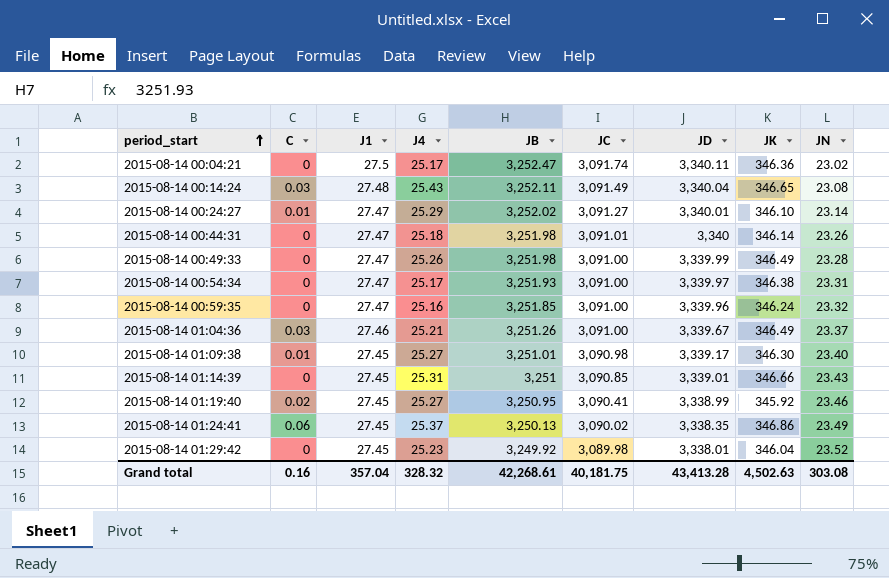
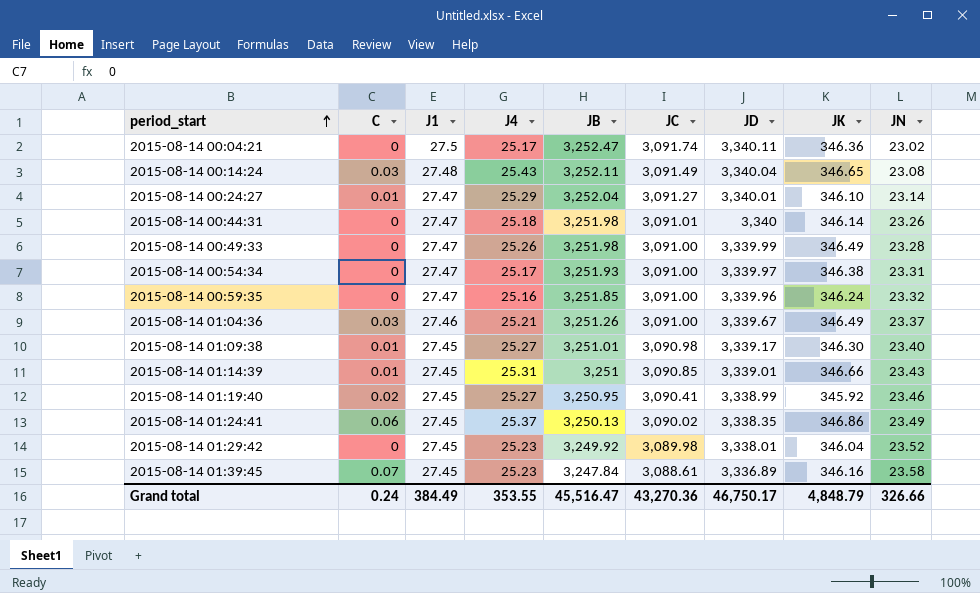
2015-08-14 00:24:27 | JB: 3,252.02 -> 3,252.04
2015-08-14 01:14:39 | C: 0 -> 0.01
row 2015-08-14 01:39:45: none -> 0.07 | 27.45 | 25.23 | 3,247.84 | 3,088.61 | 3,336.89 | 346.16 | 23.58
Grand total | C: 0.16 -> 0.24
Grand total | J1: 357.04 -> 384.49
Grand total | J4: 328.32 -> 353.55
Grand total | JB: 42,268.61 -> 45,516.47
Grand total | JC: 40,181.75 -> 43,270.36
Grand total | JD: 43,413.28 -> 46,750.17
Grand total | JK: 4,502.63 -> 4,848.79
Grand total | JN: 303.08 -> 326.66

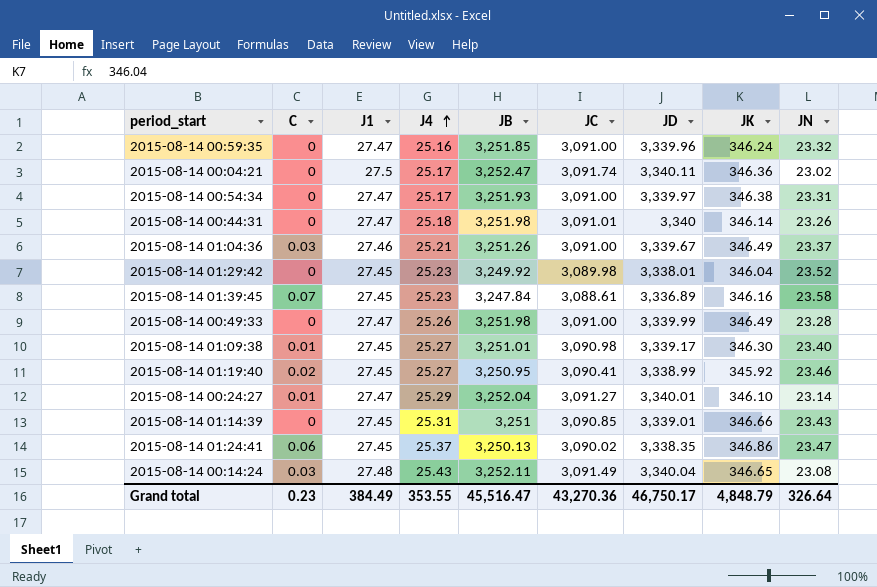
row order: period_start ascending -> J4 ascending
2015-08-14 01:14:39 | C: 0.01 -> 0
2015-08-14 01:24:41 | JN: 23.49 -> 23.47
Grand total | C: 0.24 -> 0.23
Grand total | JN: 326.66 -> 326.64

